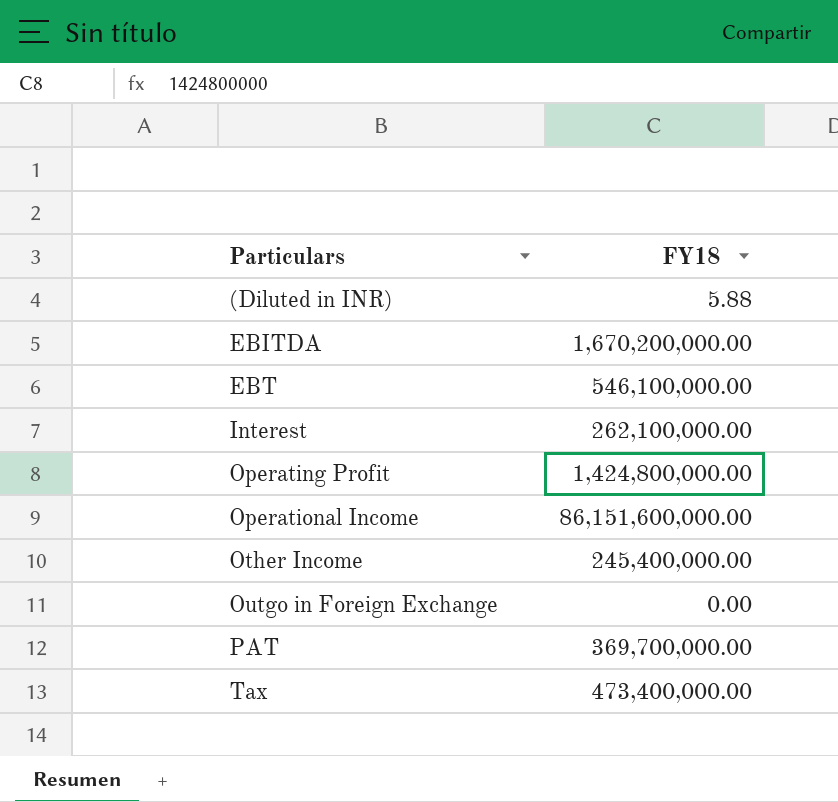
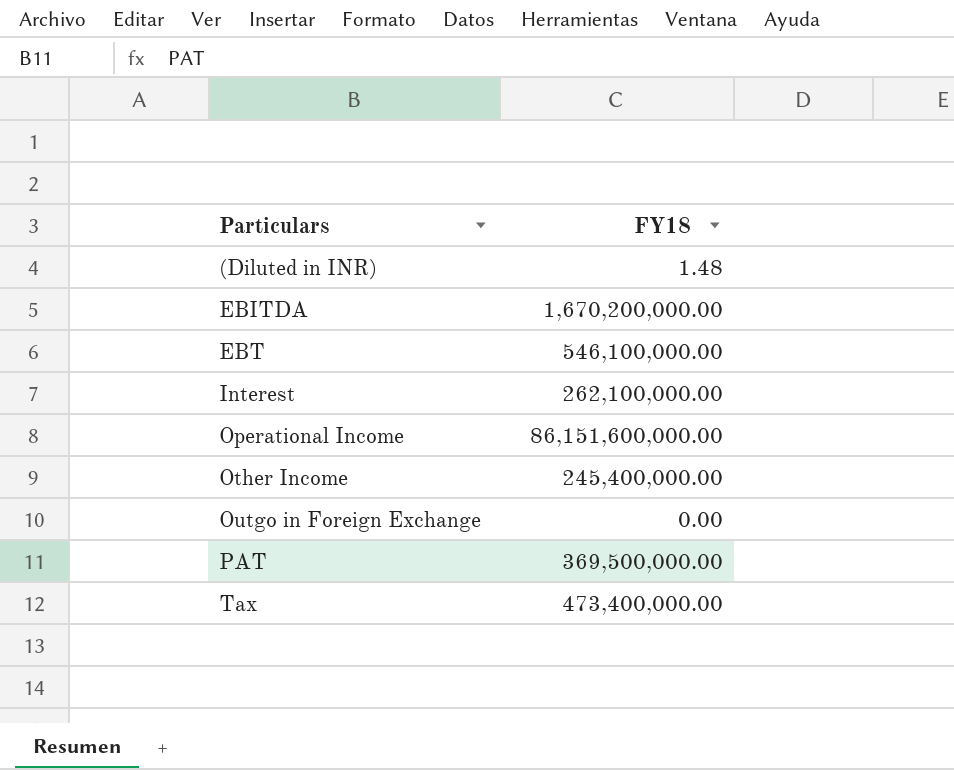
row Operating Profit: 1,424,800,000.00 -> none
(Diluted in INR) | FY18: 5.88 -> 1.48
PAT | FY18: 369,700,000.00 -> 369,500,000.00

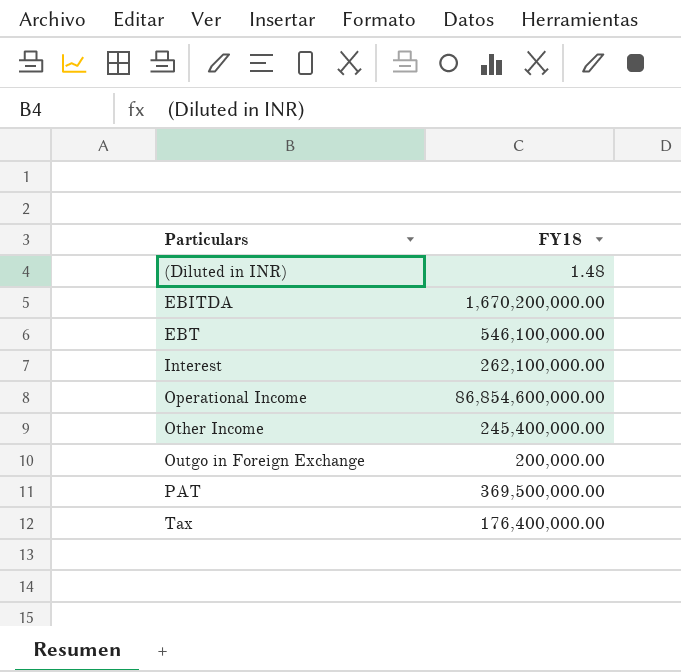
Operational Income | FY18: 86,151,600,000.00 -> 86,854,600,000.00
Outgo in Foreign Exchange | FY18: 0.00 -> 200,000.00
Tax | FY18: 473,400,000.00 -> 176,400,000.00

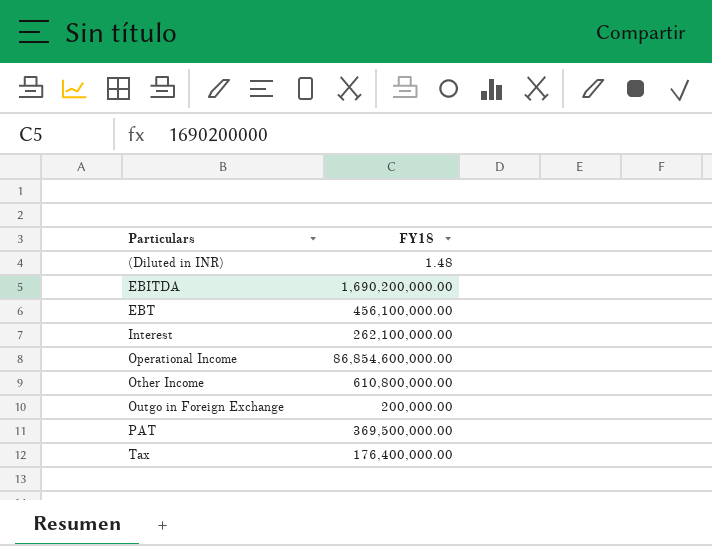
EBITDA | FY18: 1,670,200,000.00 -> 1,690,200,000.00
EBT | FY18: 546,100,000.00 -> 456,100,000.00
Other Income | FY18: 245,400,000.00 -> 610,800,000.00

